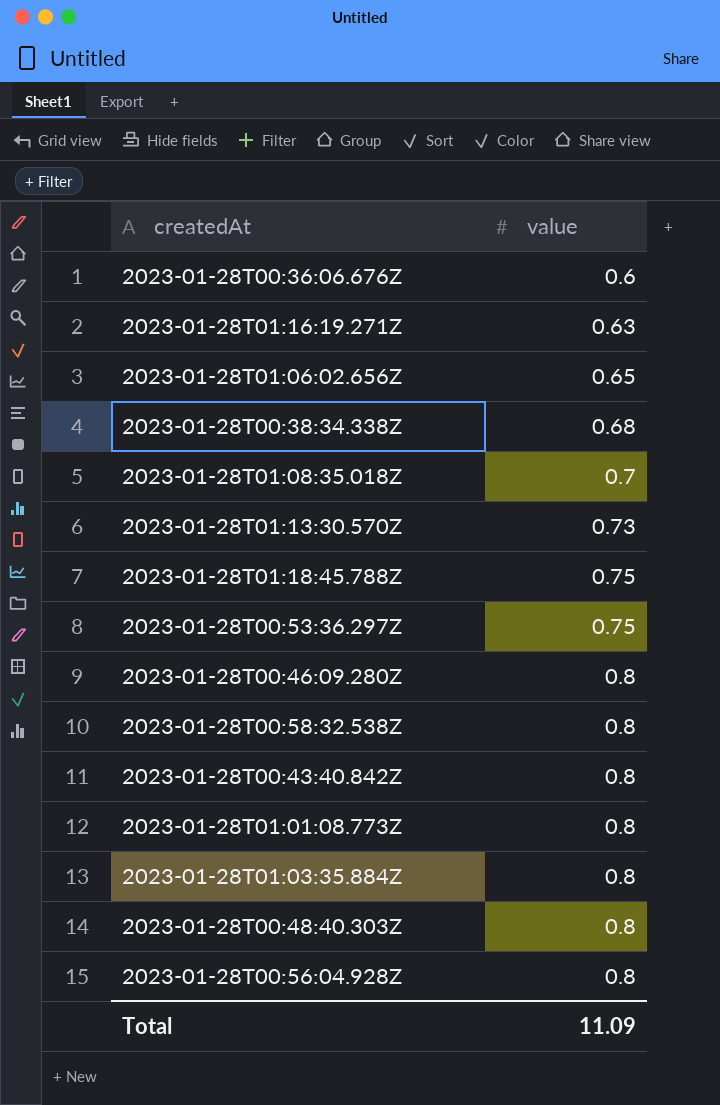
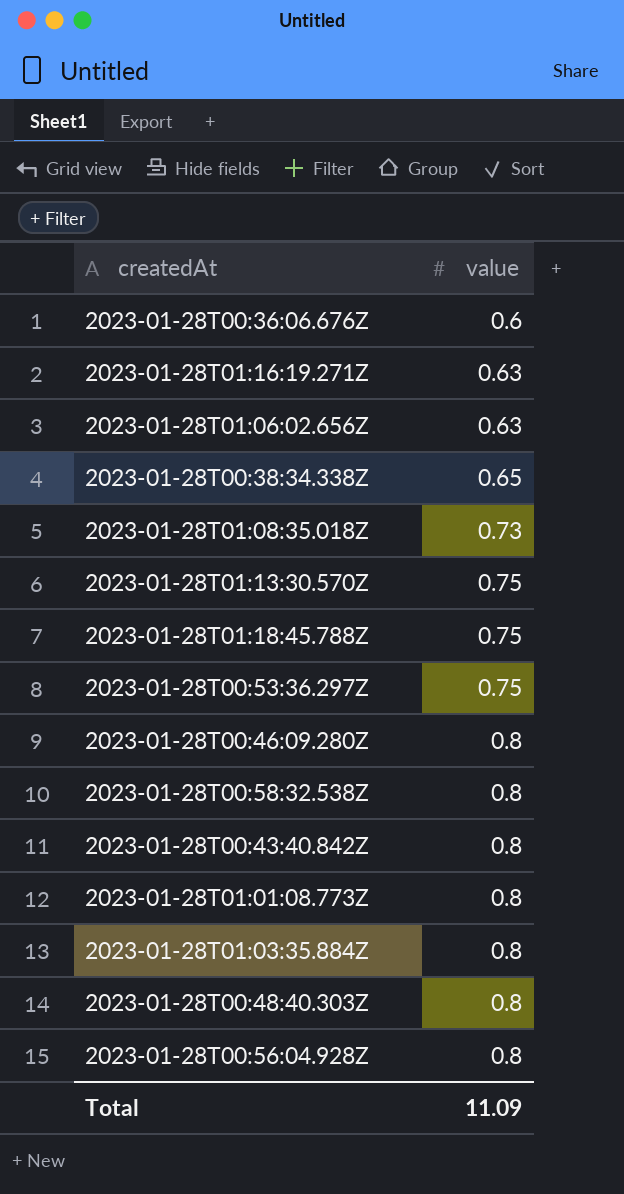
2023-01-28T01:06:02.656Z | value: 0.65 -> 0.63
2023-01-28T00:38:34.338Z | value: 0.68 -> 0.65
2023-01-28T01:08:35.018Z | value: 0.7 -> 0.73
2023-01-28T01:13:30.570Z | value: 0.73 -> 0.75

